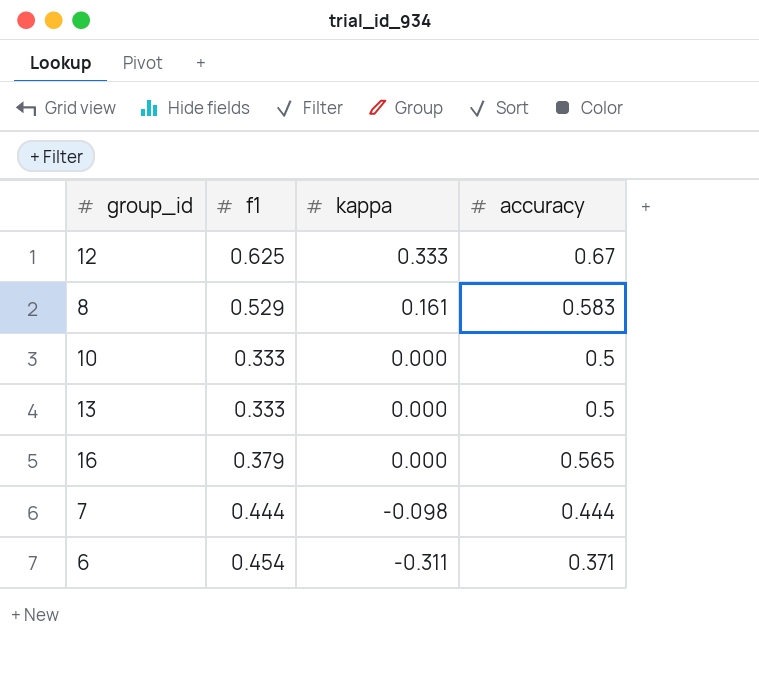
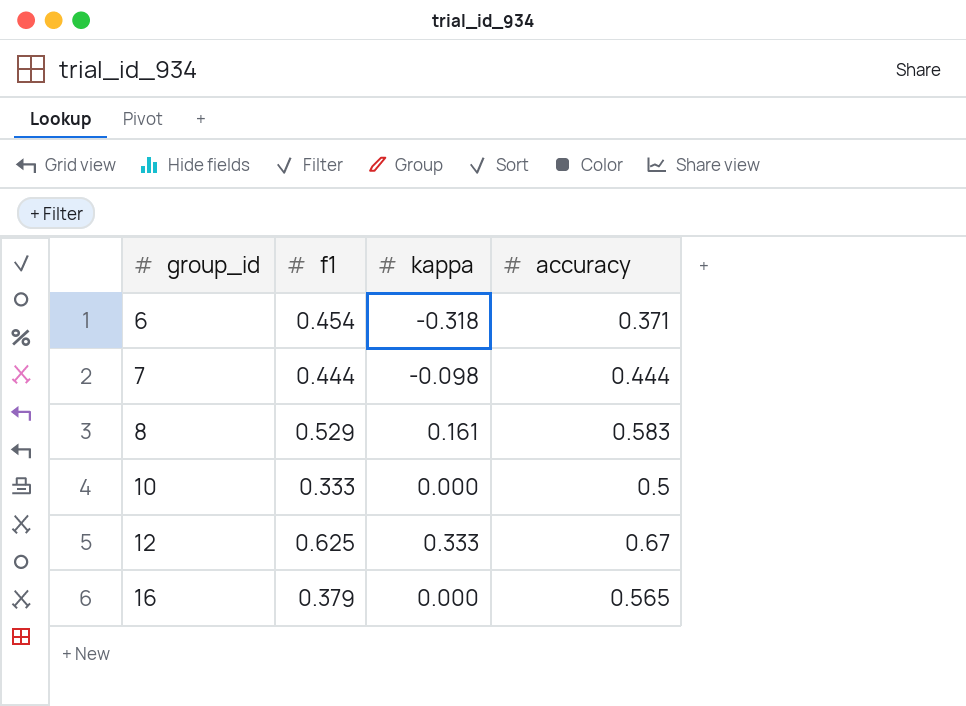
row order: kappa descending -> group_id ascending
row 13: 0.333 | 0.000 | 0.5 -> none
6 | kappa: -0.311 -> -0.318

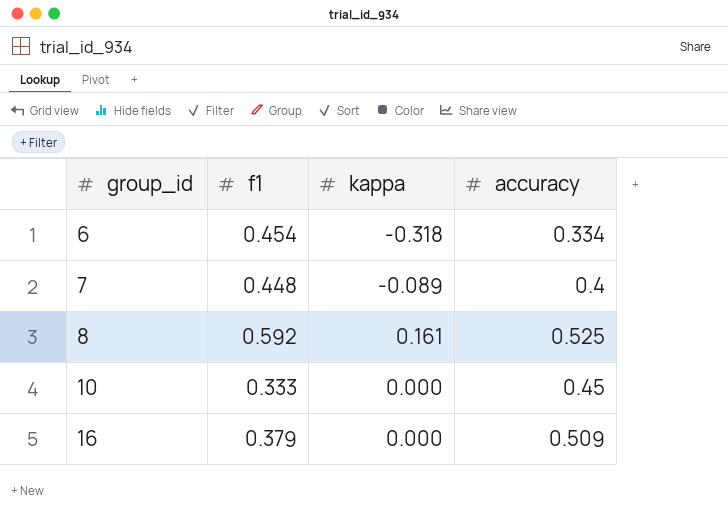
row 12: 0.625 | 0.333 | 0.67 -> none
6 | accuracy: 0.371 -> 0.334
7 | f1: 0.444 -> 0.448
7 | kappa: -0.098 -> -0.089
7 | accuracy: 0.444 -> 0.4
8 | f1: 0.529 -> 0.592
8 | accuracy: 0.583 -> 0.525
10 | accuracy: 0.5 -> 0.45
16 | accuracy: 0.565 -> 0.509

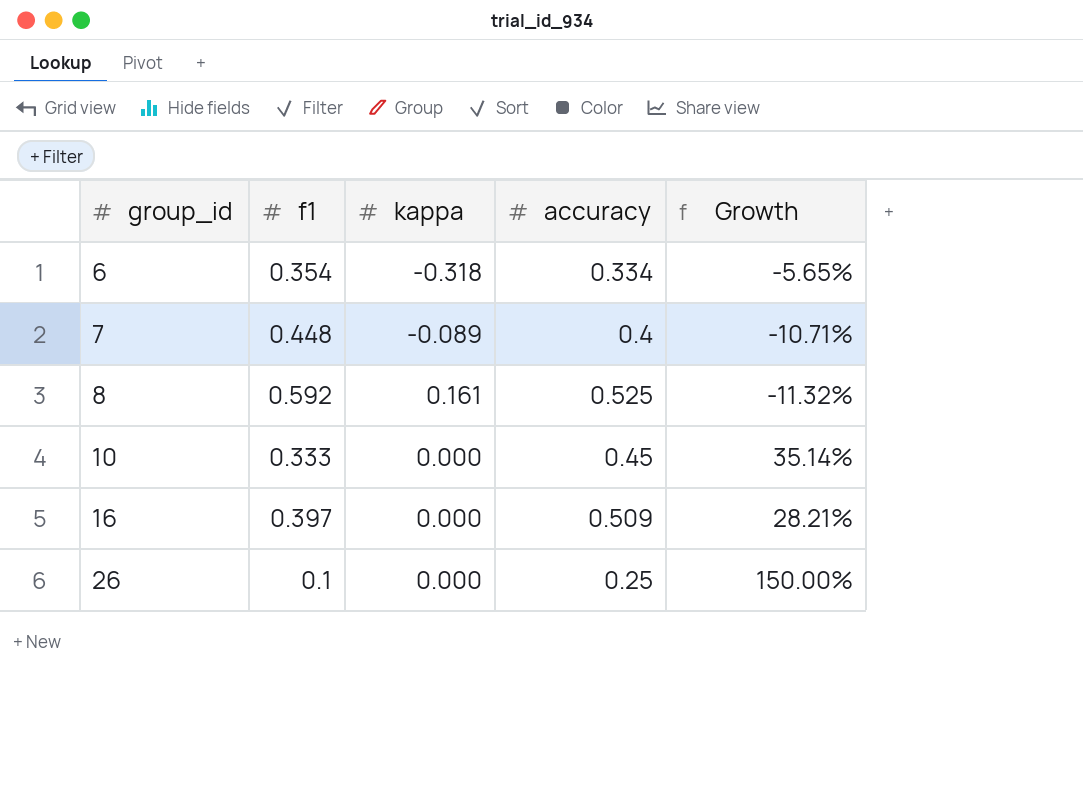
column Growth | formula: none -> ([accuracy] - [f1]) / [f1]
6 | f1: 0.454 -> 0.354
16 | f1: 0.379 -> 0.397
row 26: none -> 0.1 | 0.000 | 0.25 | 150.00%

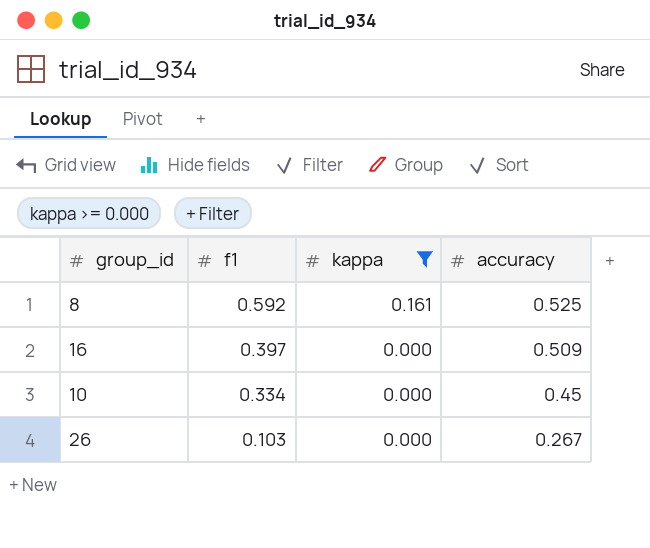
filter: none -> kappa >= 0.000
row order: group_id ascending -> f1 descending
column Growth | formula: ([accuracy] - [f1]) / [f1] -> none
10 | f1: 0.333 -> 0.334
26 | f1: 0.1 -> 0.103
26 | accuracy: 0.25 -> 0.267

